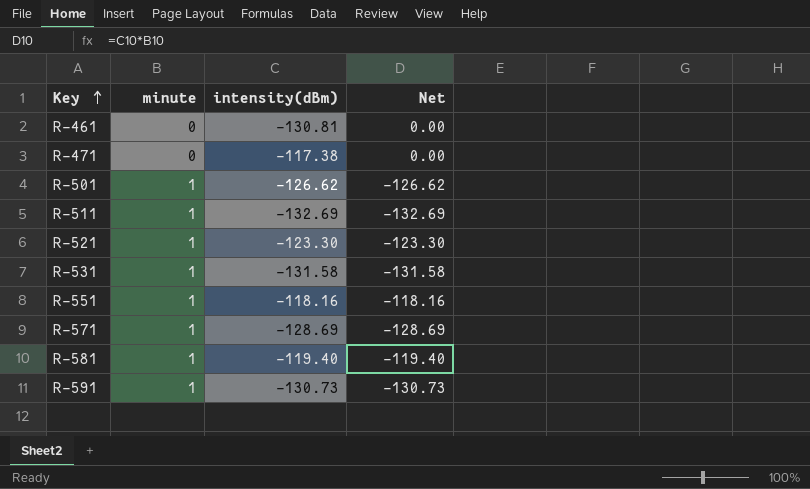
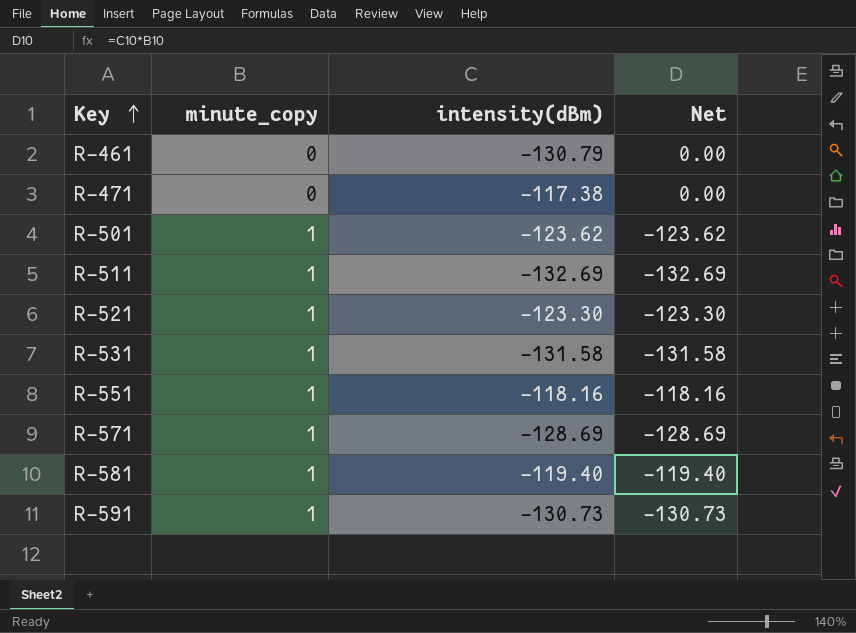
column name: minute -> minute_copy
R-461 | intensity(dBm): -130.81 -> -130.79
R-501 | intensity(dBm): -126.62 -> -123.62
R-501 | Net: -126.62 -> -123.62

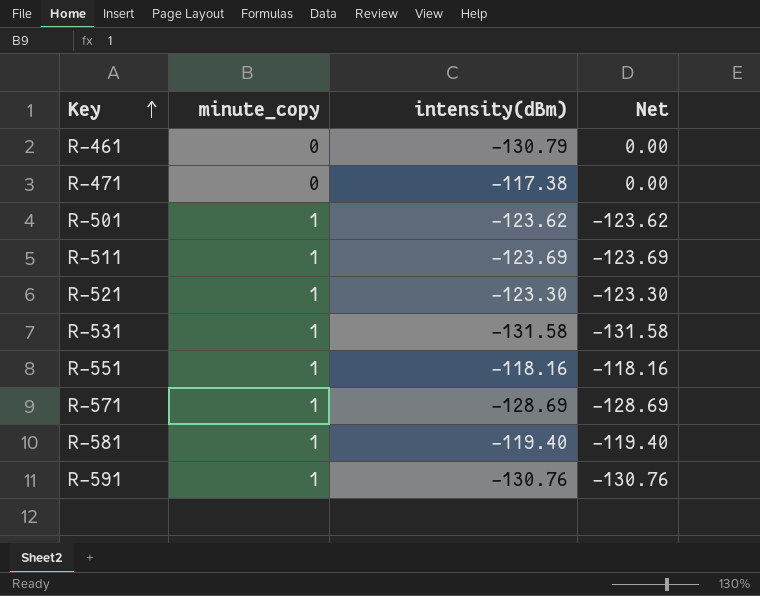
R-511 | intensity(dBm): -132.69 -> -123.69
R-511 | Net: -132.69 -> -123.69
R-591 | intensity(dBm): -130.73 -> -130.76
R-591 | Net: -130.73 -> -130.76

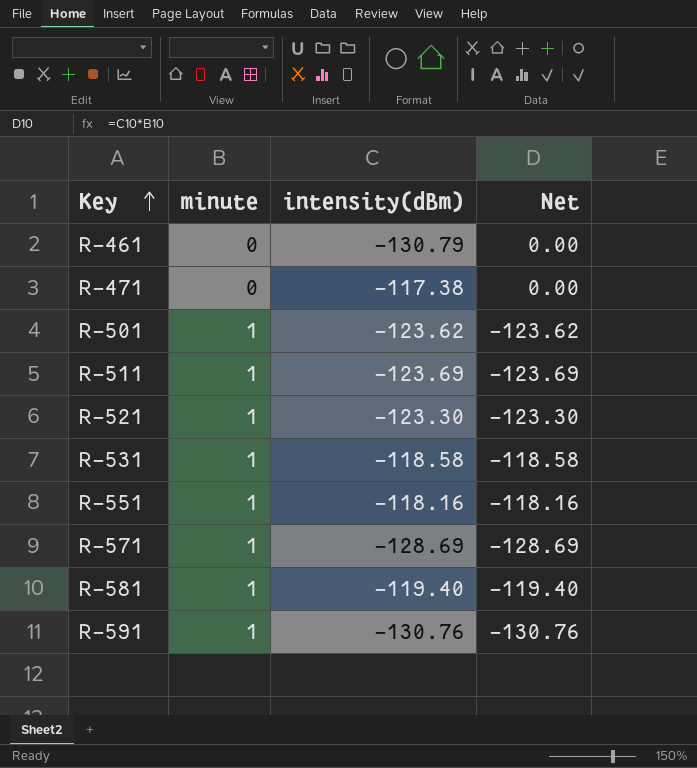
column name: minute_copy -> minute
R-531 | intensity(dBm): -131.58 -> -118.58
R-531 | Net: -131.58 -> -118.58

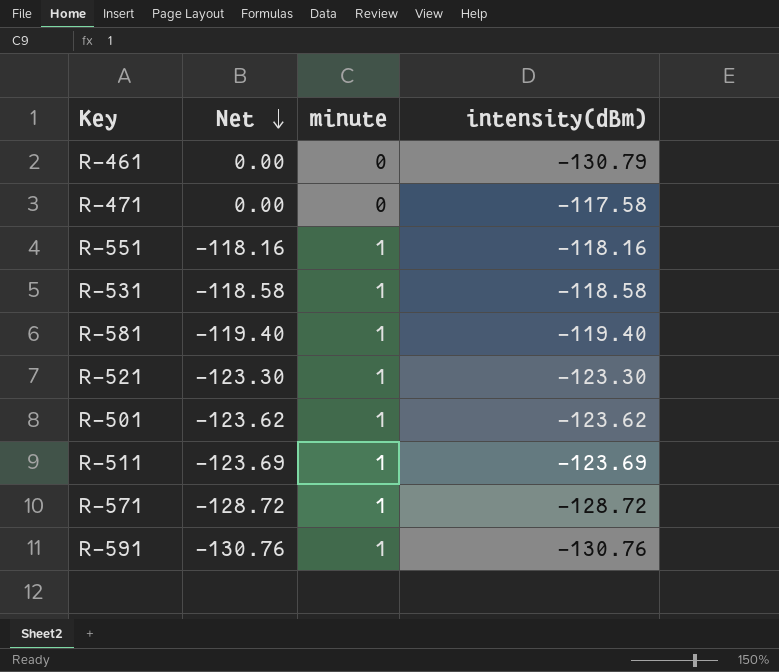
row order: Key ascending -> Net descending
column Net | position: 4 -> 2
R-471 | intensity(dBm): -117.38 -> -117.58
R-571 | Net: -128.69 -> -128.72
R-571 | intensity(dBm): -128.69 -> -128.72

